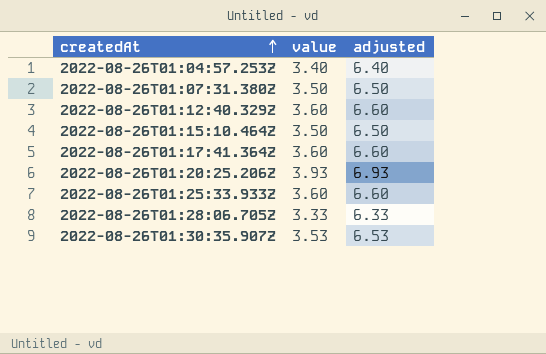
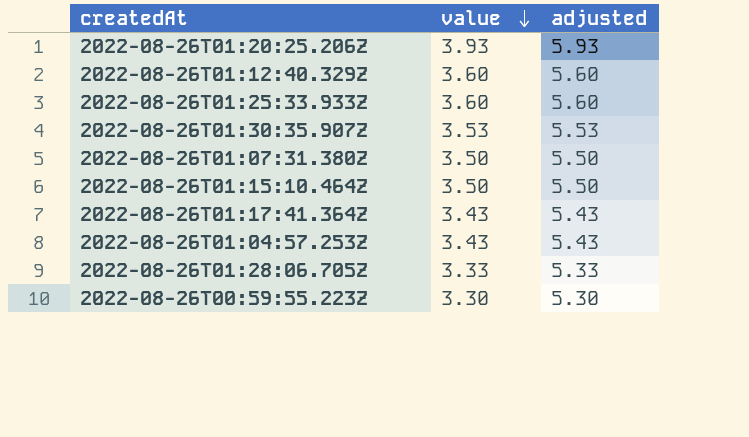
row order: createdAt ascending -> value descending
column adjusted | formula: [value] + 3 -> [value] + 2
2022-08-26T01:17:41.364Z | value: 3.60 -> 3.43
2022-08-26T01:04:57.253Z | value: 3.40 -> 3.43
row 2022-08-26T00:59:55.223Z: none -> 3.30 | 5.30

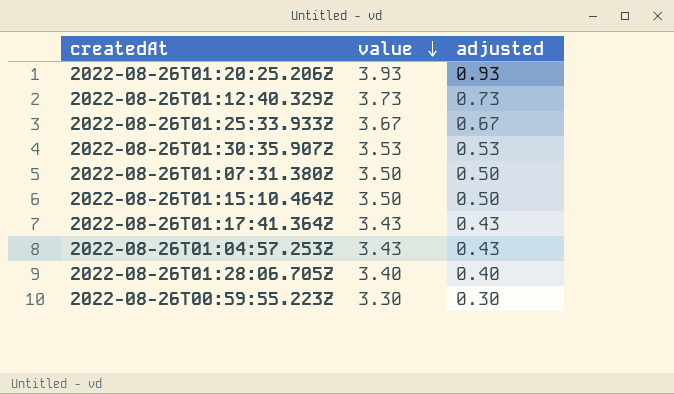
column adjusted | formula: [value] + 2 -> [value] - 3
2022-08-26T01:12:40.329Z | value: 3.60 -> 3.73
2022-08-26T01:25:33.933Z | value: 3.60 -> 3.67
2022-08-26T01:28:06.705Z | value: 3.33 -> 3.40

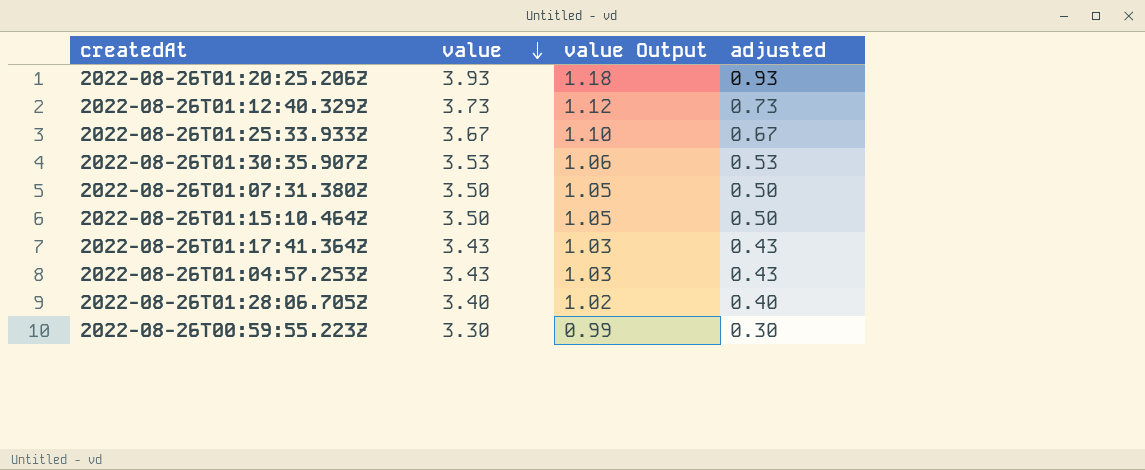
column value Output | formula: none -> [value] * 0.3

